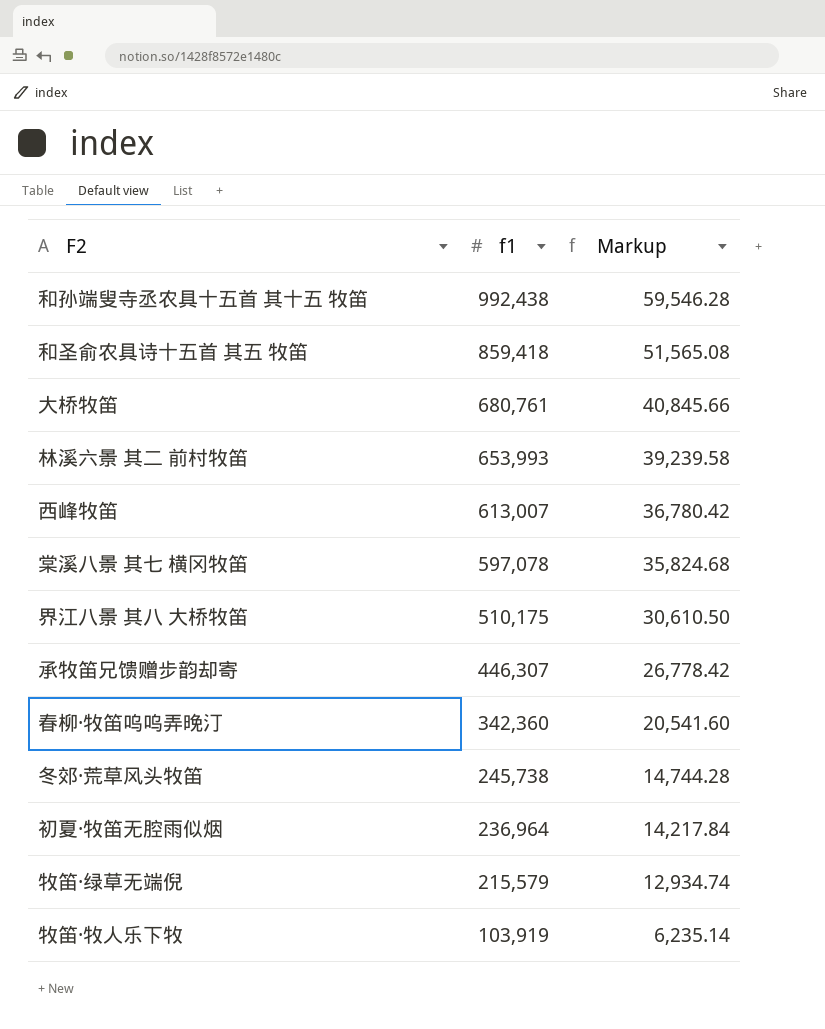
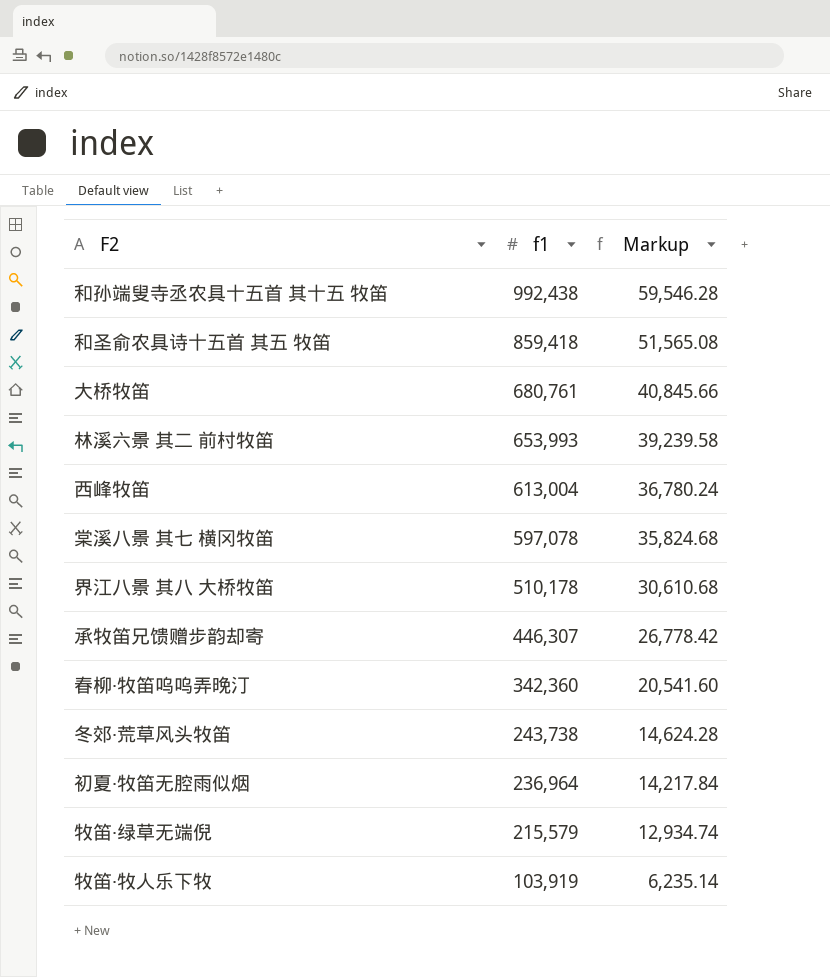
西峰牧笛 | f1: 613,007 -> 613,004
西峰牧笛 | Markup: 36,780.42 -> 36,780.24
界江八景 其八 大桥牧笛 | f1: 510,175 -> 510,178
界江八景 其八 大桥牧笛 | Markup: 30,610.50 -> 30,610.68
冬郊·荒草风头牧笛 | f1: 245,738 -> 243,738
冬郊·荒草风头牧笛 | Markup: 14,744.28 -> 14,624.28

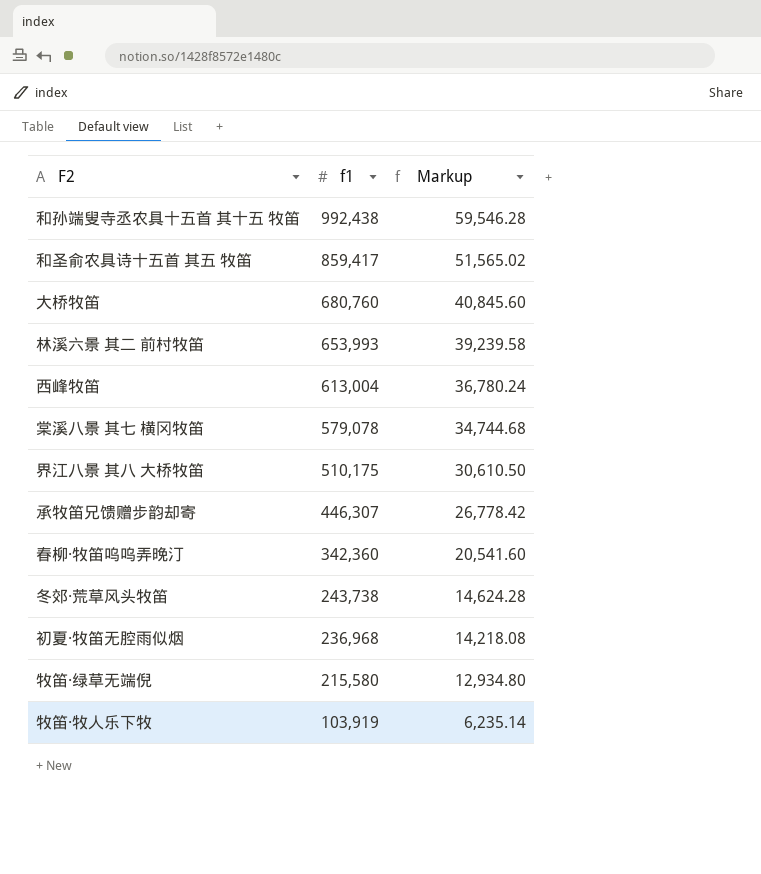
和圣俞农具诗十五首 其五 牧笛 | f1: 859,418 -> 859,417
和圣俞农具诗十五首 其五 牧笛 | Markup: 51,565.08 -> 51,565.02
大桥牧笛 | f1: 680,761 -> 680,760
大桥牧笛 | Markup: 40,845.66 -> 40,845.60
棠溪八景 其七 横冈牧笛 | f1: 597,078 -> 579,078
棠溪八景 其七 横冈牧笛 | Markup: 35,824.68 -> 34,744.68
界江八景 其八 大桥牧笛 | f1: 510,178 -> 510,175
界江八景 其八 大桥牧笛 | Markup: 30,610.68 -> 30,610.50
初夏·牧笛无腔雨似烟 | f1: 236,964 -> 236,968
初夏·牧笛无腔雨似烟 | Markup: 14,217.84 -> 14,218.08
牧笛·绿草无端倪 | f1: 215,579 -> 215,580
牧笛·绿草无端倪 | Markup: 12,934.74 -> 12,934.80

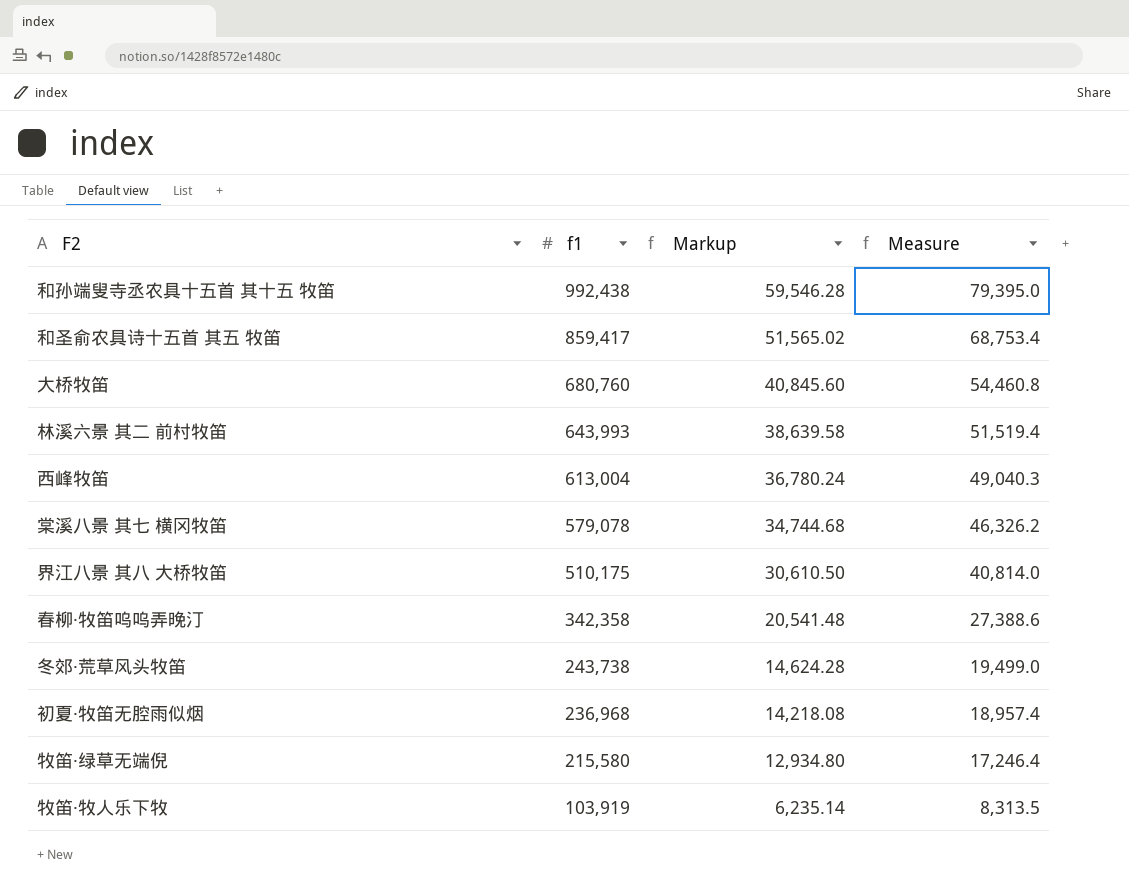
column Measure | formula: none -> [f1] * 0.08
row 承牧笛兄馈赠步韵却寄: 446,307 | 26,778.42 -> none
林溪六景 其二 前村牧笛 | f1: 653,993 -> 643,993
林溪六景 其二 前村牧笛 | Markup: 39,239.58 -> 38,639.58
春柳·牧笛呜呜弄晚汀 | f1: 342,360 -> 342,358
春柳·牧笛呜呜弄晚汀 | Markup: 20,541.60 -> 20,541.48

